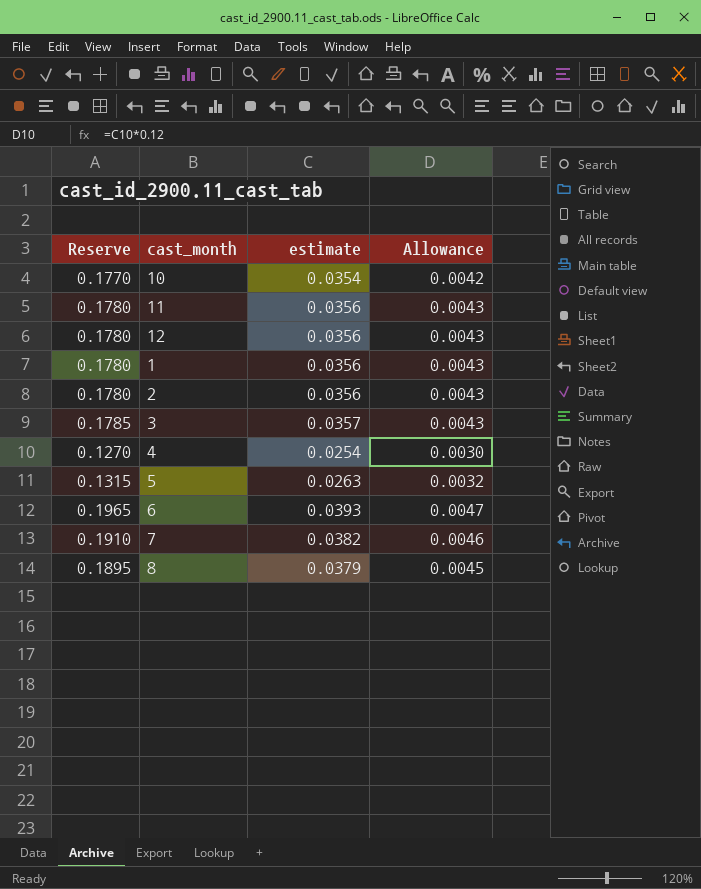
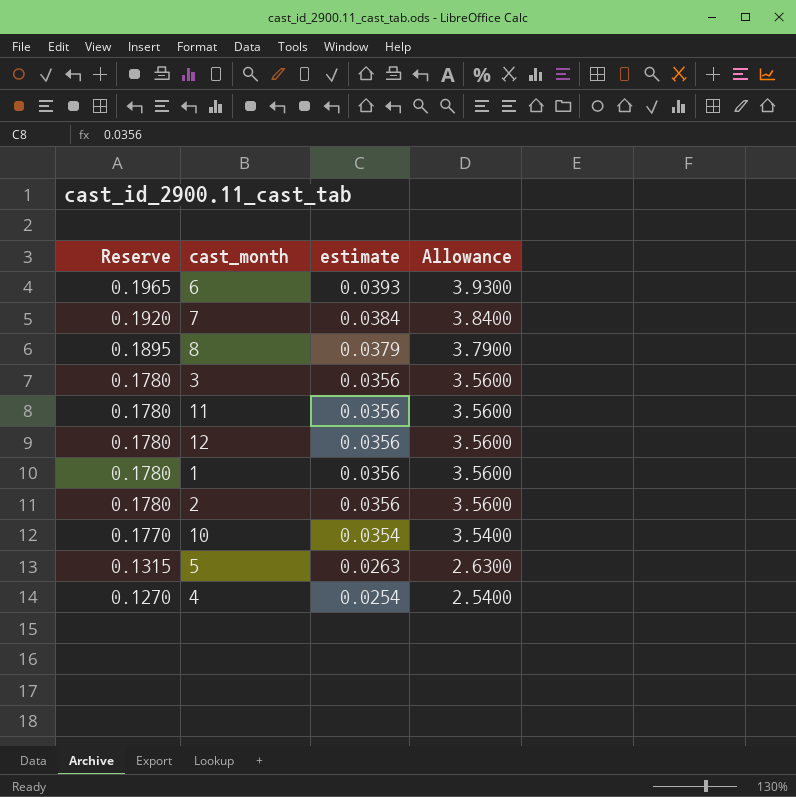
row order: none -> Reserve descending
column Allowance | formula: [estimate] * 0.12 -> [estimate] * 100
7 | Reserve: 0.1910 -> 0.1920
7 | estimate: 0.0382 -> 0.0384
3 | Reserve: 0.1785 -> 0.1780
3 | estimate: 0.0357 -> 0.0356

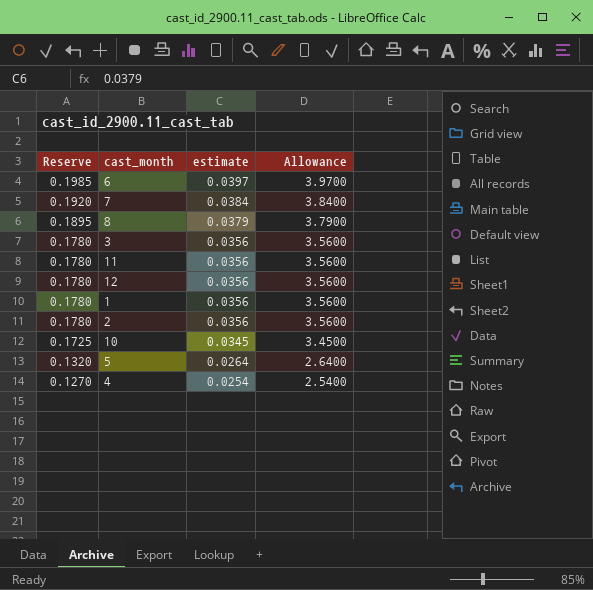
6 | Reserve: 0.1965 -> 0.1985
6 | estimate: 0.0393 -> 0.0397
6 | Allowance: 3.9300 -> 3.9700
10 | Reserve: 0.1770 -> 0.1725
10 | estimate: 0.0354 -> 0.0345
10 | Allowance: 3.5400 -> 3.4500
5 | Reserve: 0.1315 -> 0.1320
5 | estimate: 0.0263 -> 0.0264
5 | Allowance: 2.6300 -> 2.6400

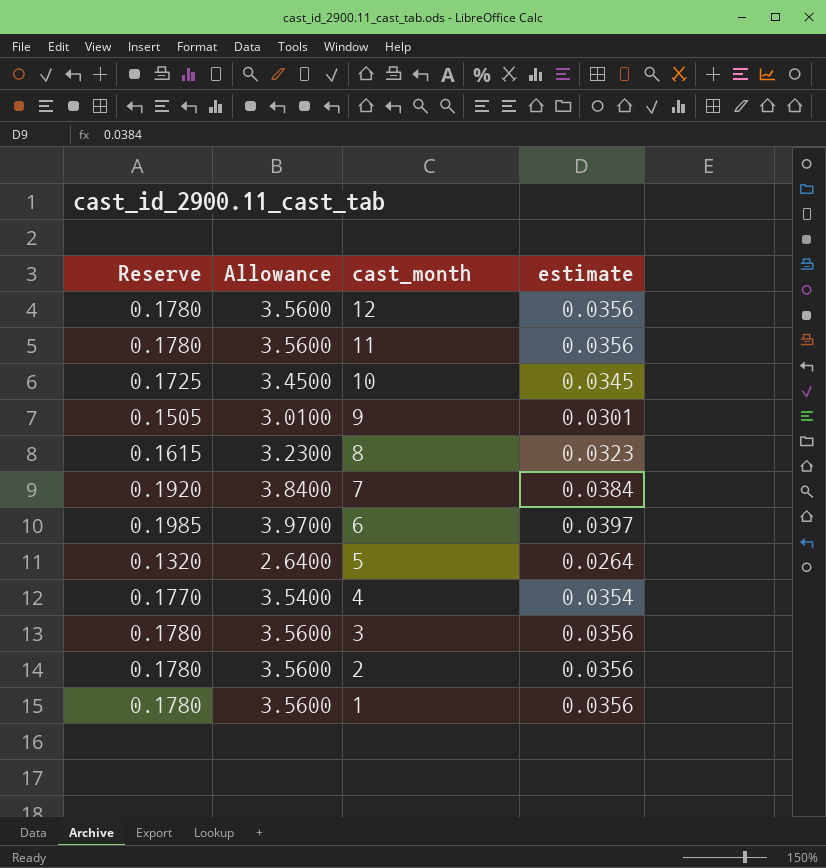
row order: Reserve descending -> cast_month descending
column Allowance | position: 4 -> 2
row 9: none -> 0.1505 | 3.0100 | 0.0301
8 | Reserve: 0.1895 -> 0.1615
8 | Allowance: 3.7900 -> 3.2300
8 | estimate: 0.0379 -> 0.0323
4 | Reserve: 0.1270 -> 0.1770
4 | Allowance: 2.5400 -> 3.5400
4 | estimate: 0.0254 -> 0.0354

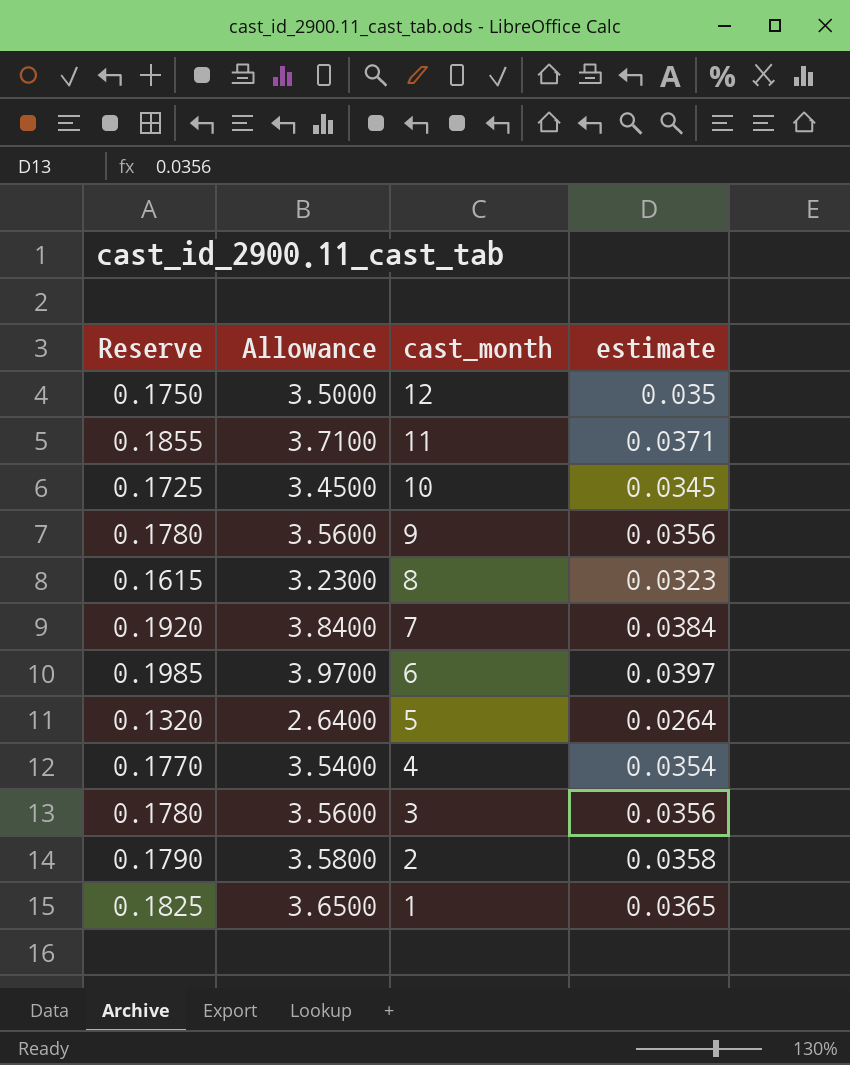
12 | Reserve: 0.1780 -> 0.1750
12 | Allowance: 3.5600 -> 3.5000
12 | estimate: 0.0356 -> 0.035
11 | Reserve: 0.1780 -> 0.1855
11 | Allowance: 3.5600 -> 3.7100
11 | estimate: 0.0356 -> 0.0371
9 | Reserve: 0.1505 -> 0.1780
9 | Allowance: 3.0100 -> 3.5600
9 | estimate: 0.0301 -> 0.0356
2 | Reserve: 0.1780 -> 0.1790
2 | Allowance: 3.5600 -> 3.5800
2 | estimate: 0.0356 -> 0.0358
1 | Reserve: 0.1780 -> 0.1825
1 | Allowance: 3.5600 -> 3.6500
1 | estimate: 0.0356 -> 0.0365

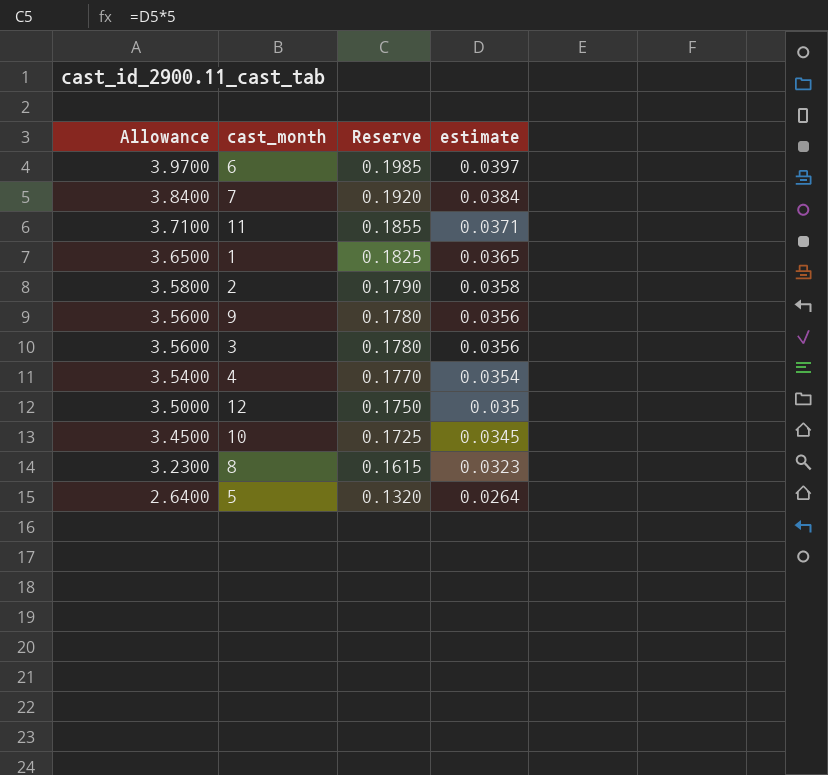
row order: cast_month descending -> Allowance descending
column Reserve | position: 1 -> 3

